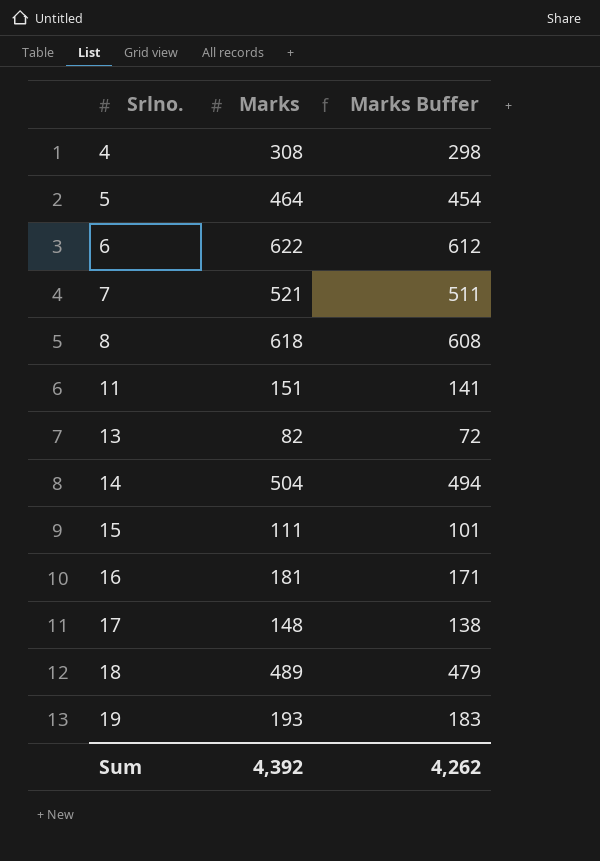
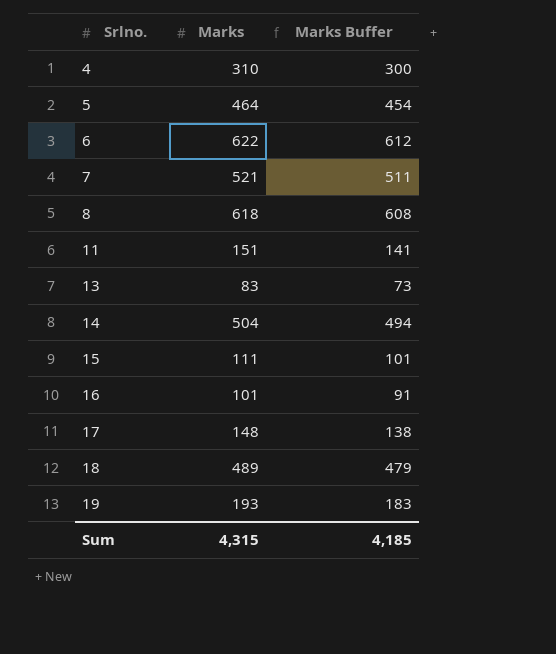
4 | Marks: 308 -> 310
4 | Marks Buffer: 298 -> 300
13 | Marks: 82 -> 83
13 | Marks Buffer: 72 -> 73
16 | Marks: 181 -> 101
16 | Marks Buffer: 171 -> 91
Sum | Marks: 4,392 -> 4,315
Sum | Marks Buffer: 4,262 -> 4,185

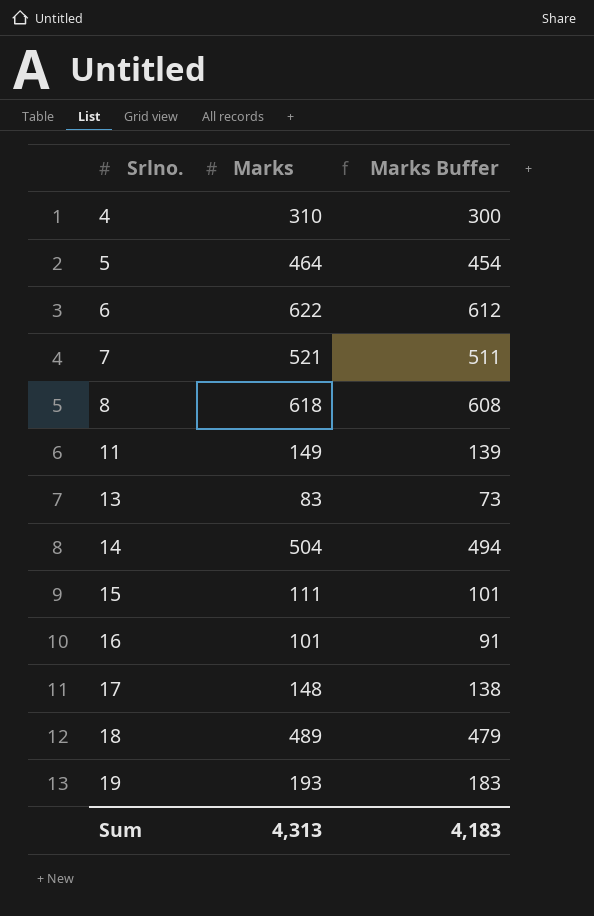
11 | Marks: 151 -> 149
11 | Marks Buffer: 141 -> 139
Sum | Marks: 4,315 -> 4,313
Sum | Marks Buffer: 4,185 -> 4,183

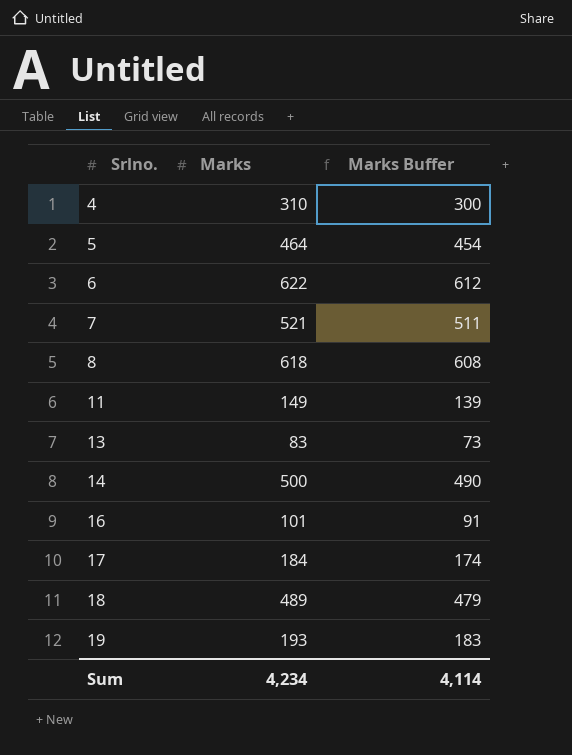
row 15: 111 | 101 -> none
14 | Marks: 504 -> 500
14 | Marks Buffer: 494 -> 490
17 | Marks: 148 -> 184
17 | Marks Buffer: 138 -> 174
Sum | Marks: 4,313 -> 4,234
Sum | Marks Buffer: 4,183 -> 4,114

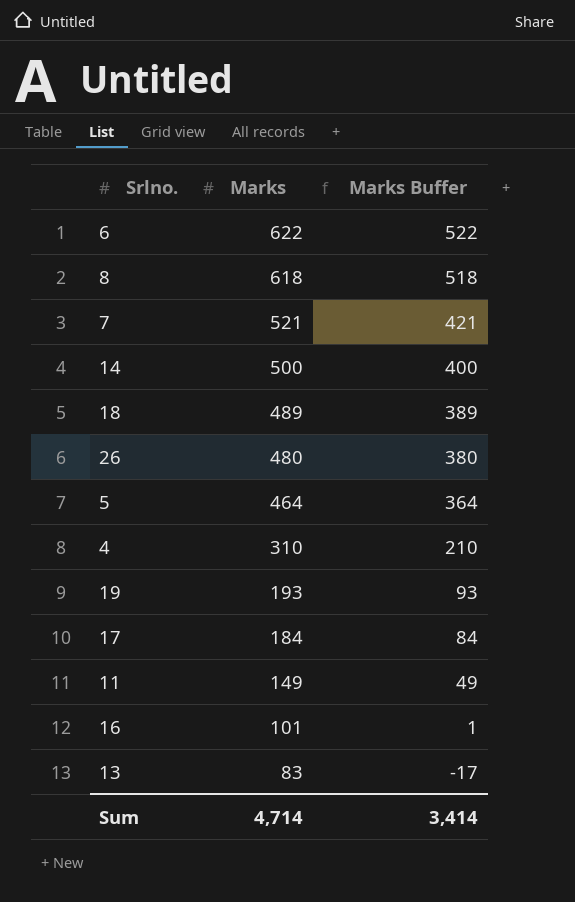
row order: Srlno. ascending -> Marks descending
column Marks Buffer | formula: [Marks] - 10 -> [Marks] - 100
row 26: none -> 480 | 380
Sum | Marks: 4,234 -> 4,714
Sum | Marks Buffer: 4,114 -> 3,414

